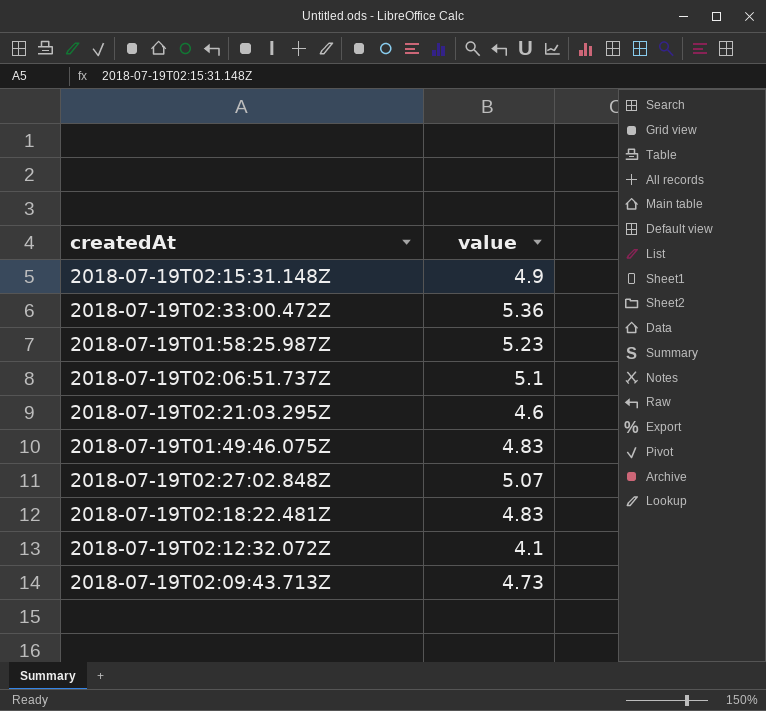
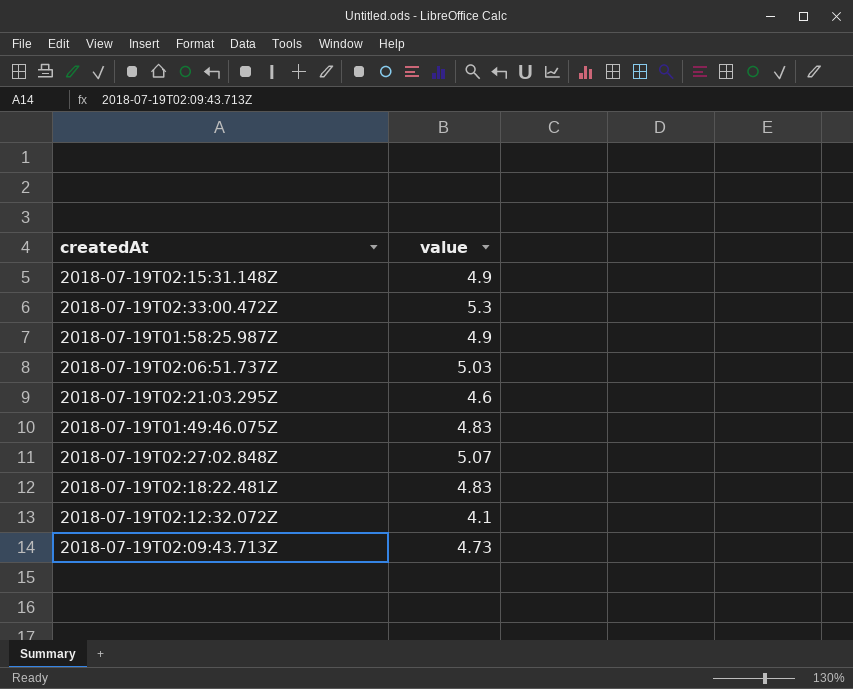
2018-07-19T02:33:00.472Z | value: 5.36 -> 5.3
2018-07-19T01:58:25.987Z | value: 5.23 -> 4.9
2018-07-19T02:06:51.737Z | value: 5.1 -> 5.03

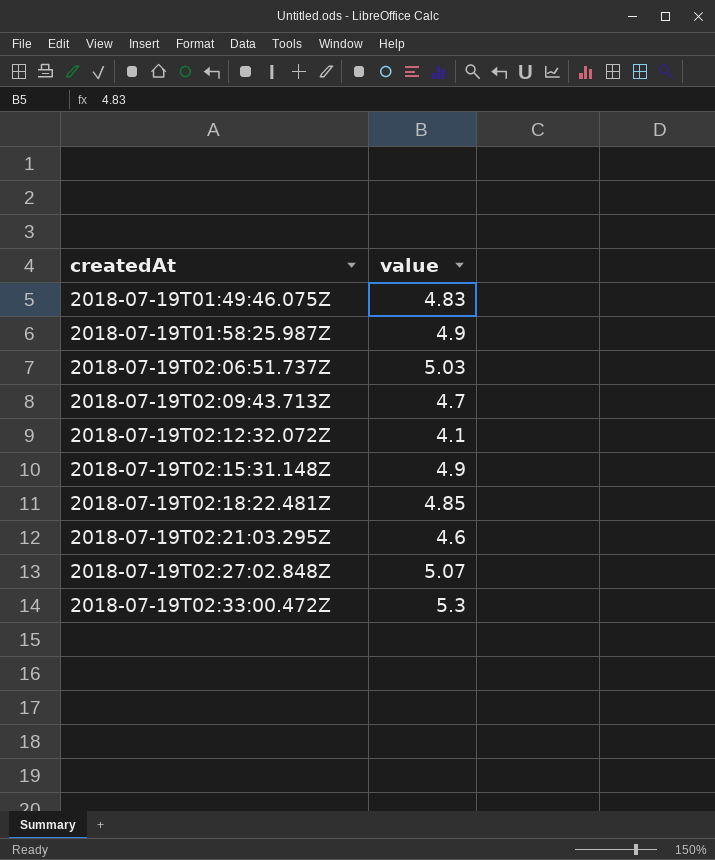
row order: none -> createdAt ascending
2018-07-19T02:09:43.713Z | value: 4.73 -> 4.7
2018-07-19T02:18:22.481Z | value: 4.83 -> 4.85

